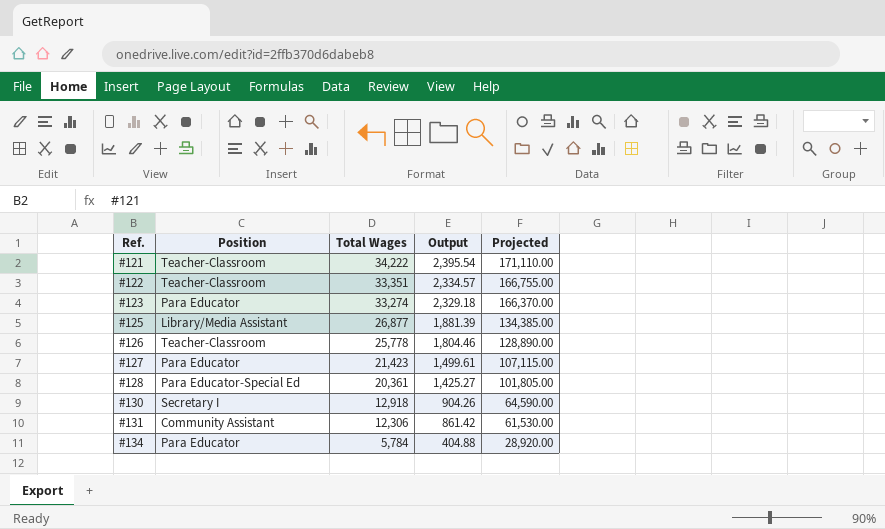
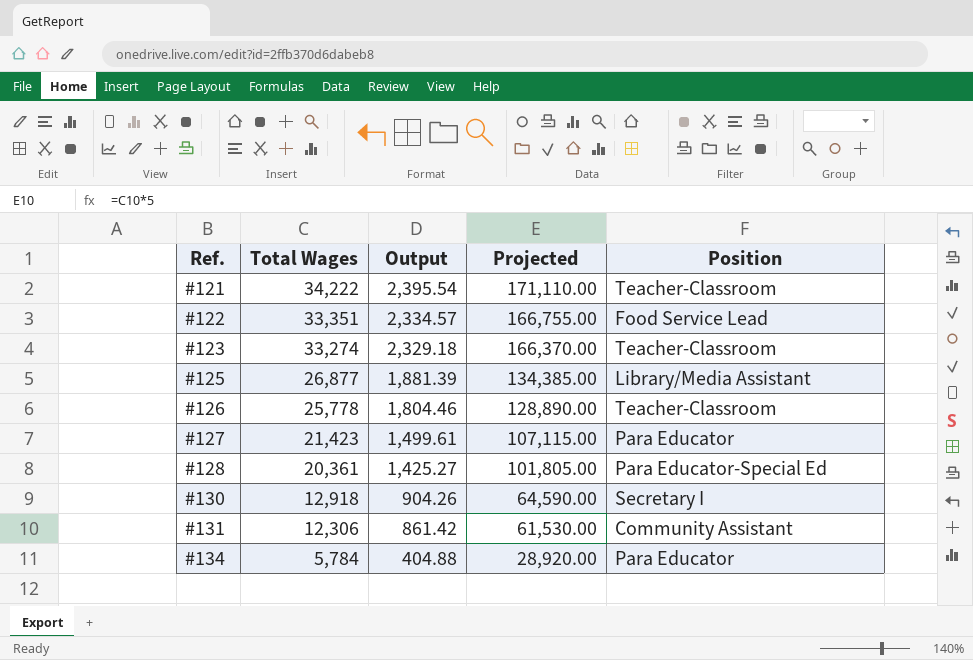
column Position | position: 2 -> 5
#122 | Position: Teacher-Classroom -> Food Service Lead
#123 | Position: Para Educator -> Teacher-Classroom

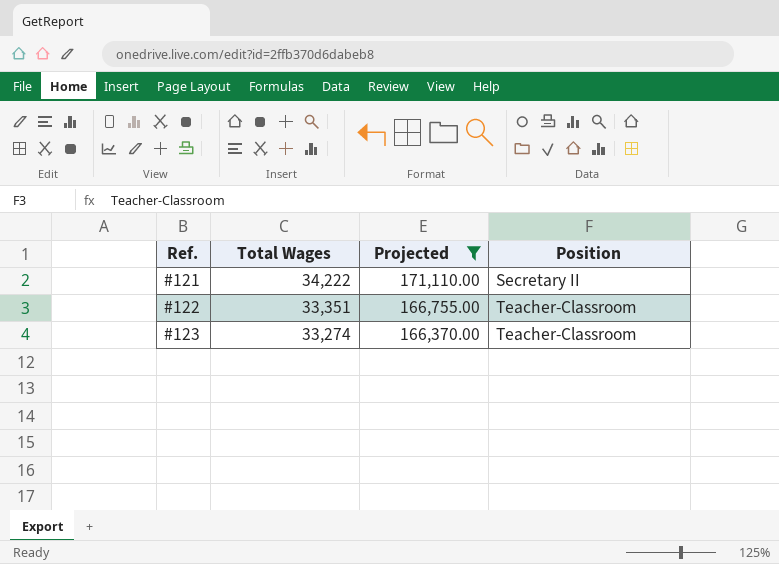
filter: none -> Projected >= 166,370.00
column Output | formula: [Total Wages] * 0.07 -> none
#121 | Position: Teacher-Classroom -> Secretary II
#122 | Position: Food Service Lead -> Teacher-Classroom

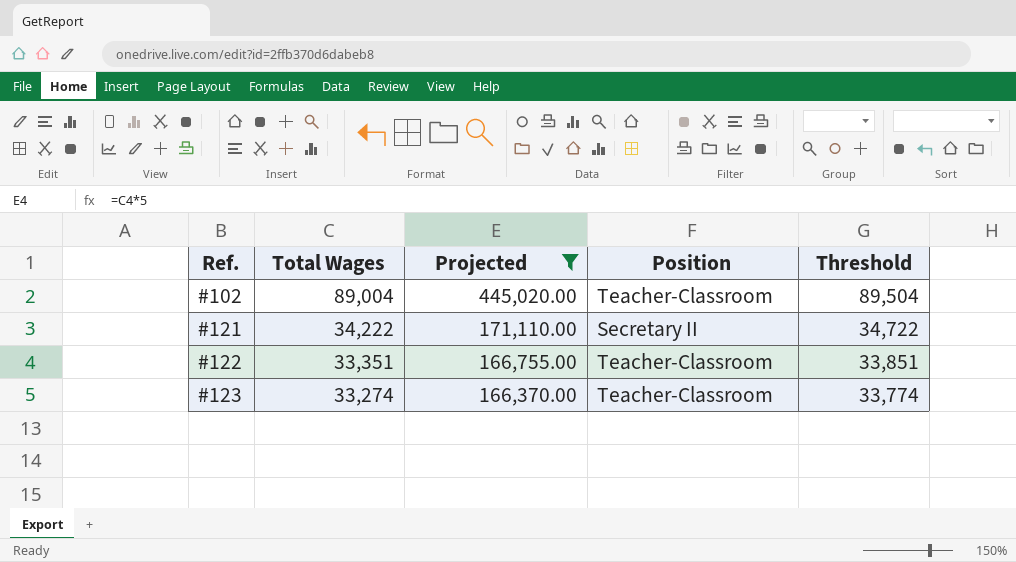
column Threshold | formula: none -> [Total Wages] + 500
row #102: none -> 89,004 | 445,020.00 | Teacher-Classroom | 89,504

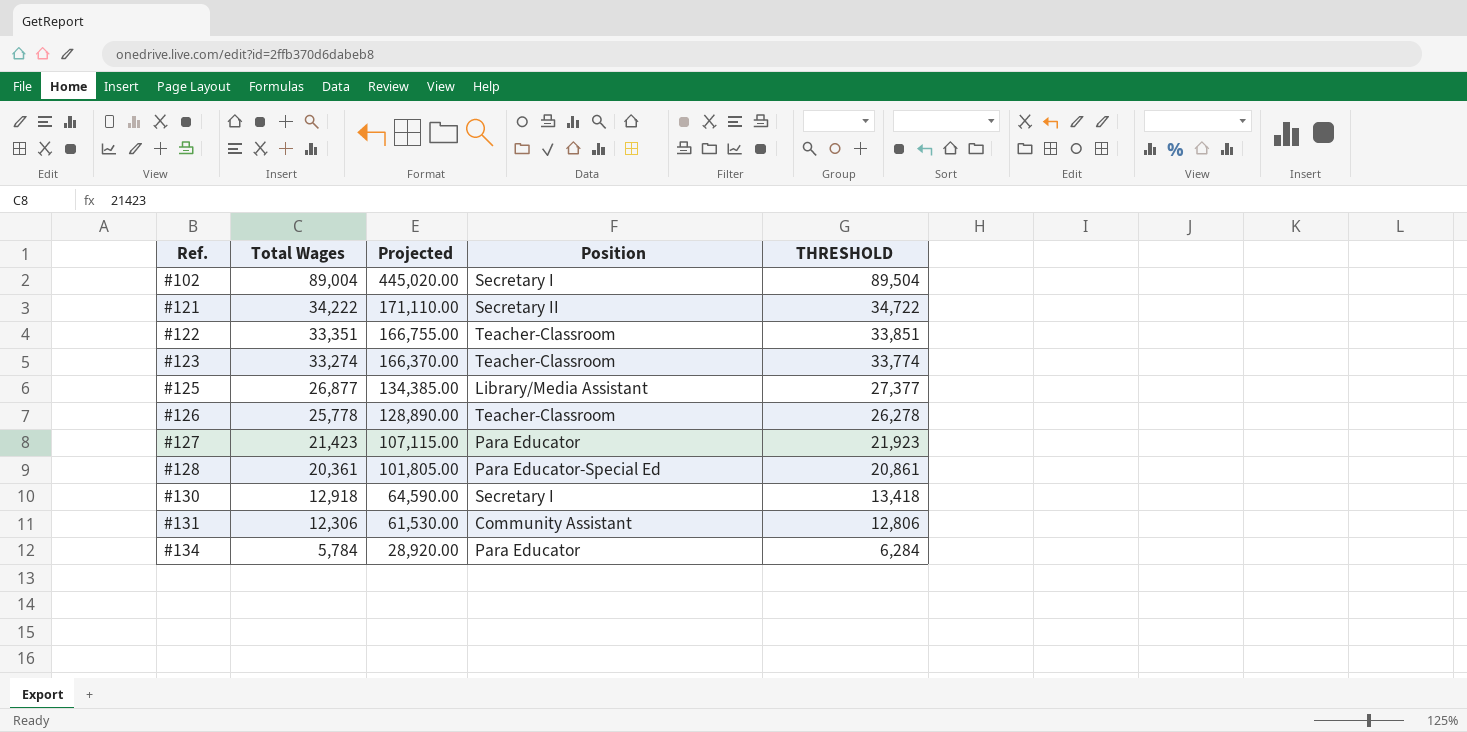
filter: Projected >= 166,370.00 -> none
column name: Threshold -> THRESHOLD
#102 | Position: Teacher-Classroom -> Secretary I

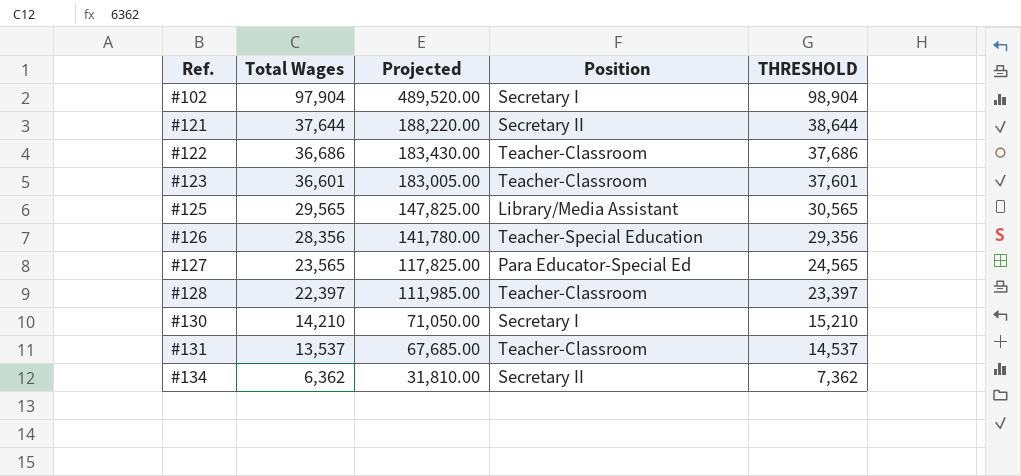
column THRESHOLD | formula: [Total Wages] + 500 -> [Total Wages] + 1000
#102 | Total Wages: 89,004 -> 97,904
#102 | Projected: 445,020.00 -> 489,520.00
#121 | Total Wages: 34,222 -> 37,644
#121 | Projected: 171,110.00 -> 188,220.00
#122 | Total Wages: 33,351 -> 36,686
#122 | Projected: 166,755.00 -> 183,430.00
#123 | Total Wages: 33,274 -> 36,601
#123 | Projected: 166,370.00 -> 183,005.00
#125 | Total Wages: 26,877 -> 29,565
#125 | Projected: 134,385.00 -> 147,825.00
#126 | Total Wages: 25,778 -> 28,356
#126 | Projected: 128,890.00 -> 141,780.00
#126 | Position: Teacher-Classroom -> Teacher-Special Education
#127 | Total Wages: 21,423 -> 23,565
#127 | Projected: 107,115.00 -> 117,825.00
#127 | Position: Para Educator -> Para Educator-Special Ed
#128 | Total Wages: 20,361 -> 22,397
#128 | Projected: 101,805.00 -> 111,985.00
#128 | Position: Para Educator-Special Ed -> Teacher-Classroom
#130 | Total Wages: 12,918 -> 14,210
#130 | Projected: 64,590.00 -> 71,050.00
#131 | Total Wages: 12,306 -> 13,537
#131 | Projected: 61,530.00 -> 67,685.00
#131 | Position: Community Assistant -> Teacher-Classroom
#134 | Total Wages: 5,784 -> 6,362
#134 | Projected: 28,920.00 -> 31,810.00
#134 | Position: Para Educator -> Secretary II

